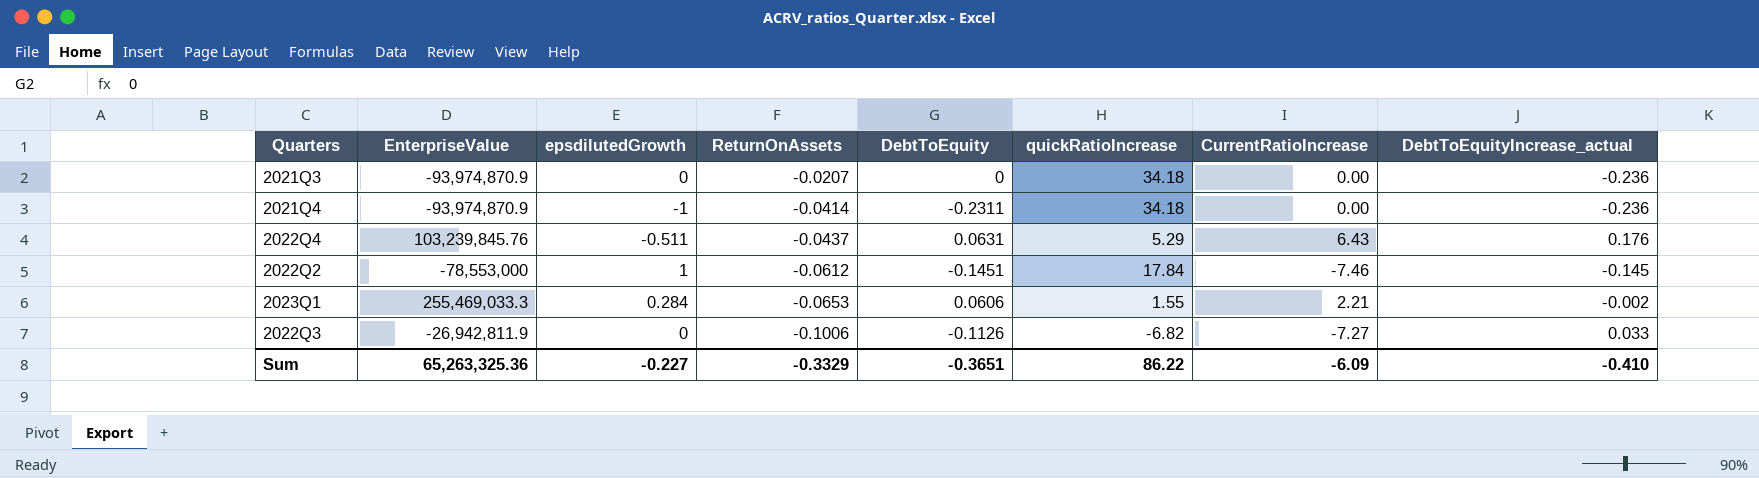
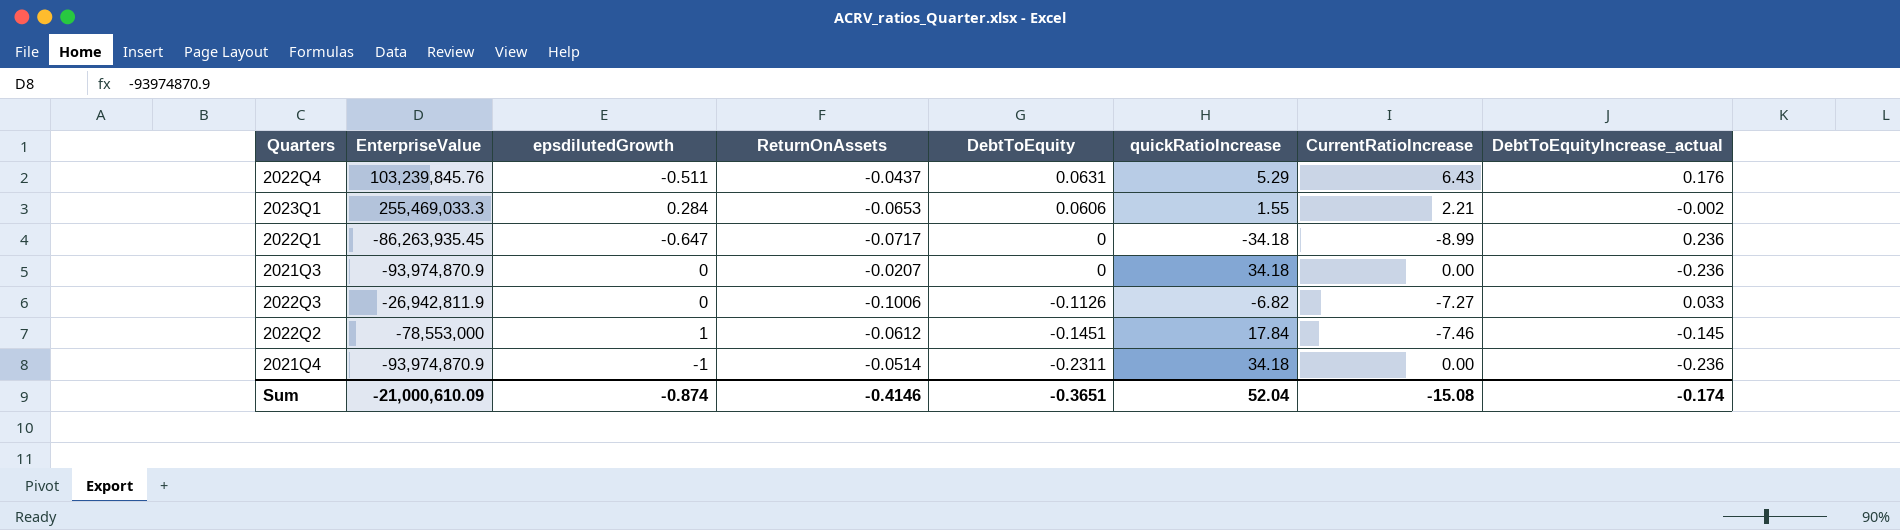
row order: ReturnOnAssets descending -> DebtToEquity descending
row 2022Q1: none -> -86,263,935.45 | -0.647 | -0.0717 | 0 | -34.18 | -8.99 | 0.236
2021Q4 | ReturnOnAssets: -0.0414 -> -0.0514
Sum | EnterpriseValue: 65,263,325.36 -> -21,000,610.09
Sum | epsdilutedGrowth: -0.227 -> -0.874
Sum | ReturnOnAssets: -0.3329 -> -0.4146
Sum | quickRatioIncrease: 86.22 -> 52.04
Sum | CurrentRatioIncrease: -6.09 -> -15.08
Sum | DebtToEquityIncrease_actual: -0.410 -> -0.174

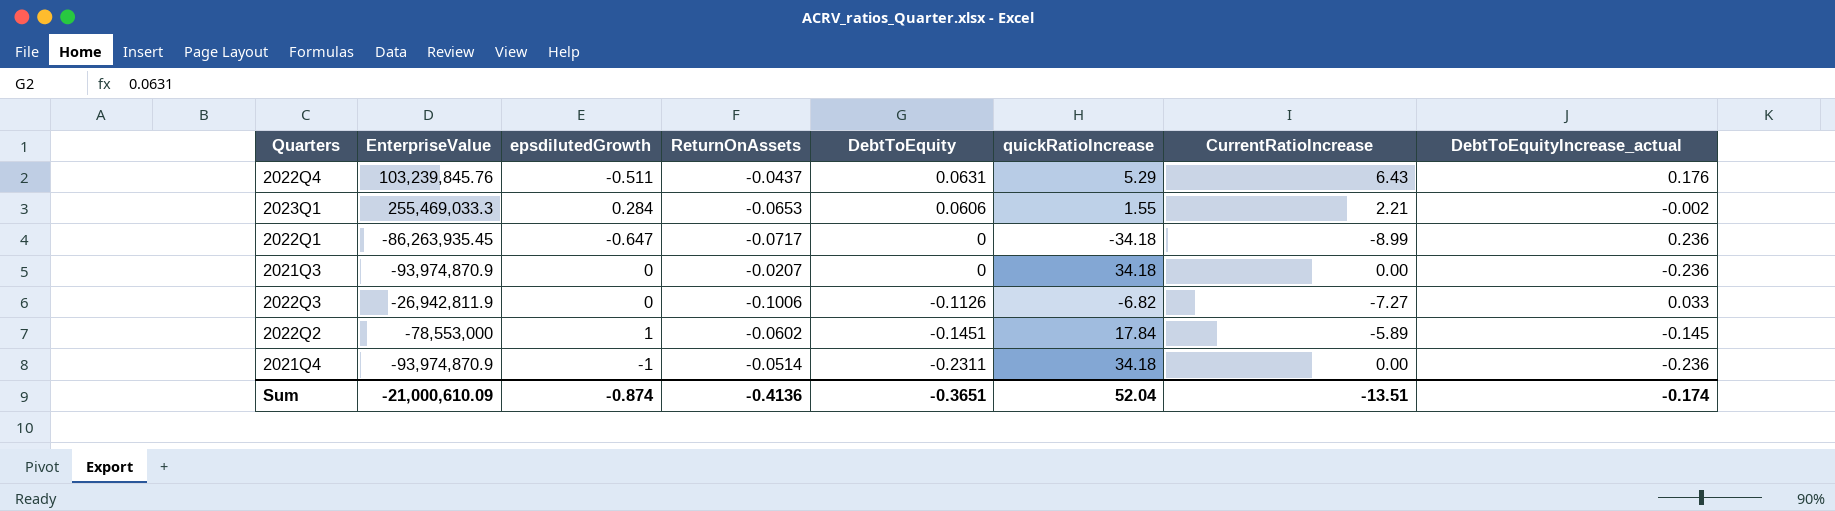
2022Q2 | ReturnOnAssets: -0.0612 -> -0.0602
2022Q2 | CurrentRatioIncrease: -7.46 -> -5.89
Sum | ReturnOnAssets: -0.4146 -> -0.4136
Sum | CurrentRatioIncrease: -15.08 -> -13.51

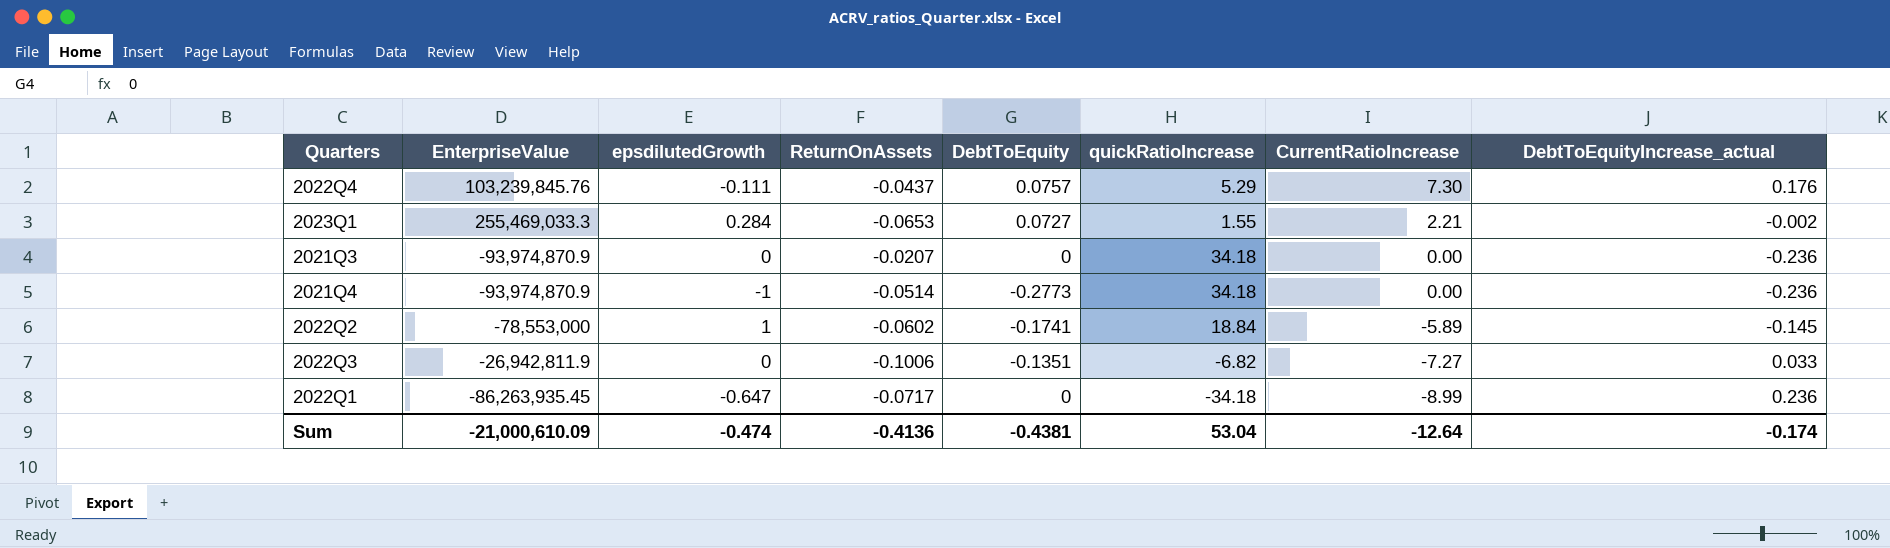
row order: DebtToEquity descending -> CurrentRatioIncrease descending
2022Q4 | epsdilutedGrowth: -0.511 -> -0.111
2022Q4 | DebtToEquity: 0.0631 -> 0.0757
2022Q4 | CurrentRatioIncrease: 6.43 -> 7.30
2023Q1 | DebtToEquity: 0.0606 -> 0.0727
2021Q4 | DebtToEquity: -0.2311 -> -0.2773
2022Q2 | DebtToEquity: -0.1451 -> -0.1741
2022Q2 | quickRatioIncrease: 17.84 -> 18.84
2022Q3 | DebtToEquity: -0.1126 -> -0.1351
Sum | epsdilutedGrowth: -0.874 -> -0.474
Sum | DebtToEquity: -0.3651 -> -0.4381
Sum | quickRatioIncrease: 52.04 -> 53.04
Sum | CurrentRatioIncrease: -13.51 -> -12.64

